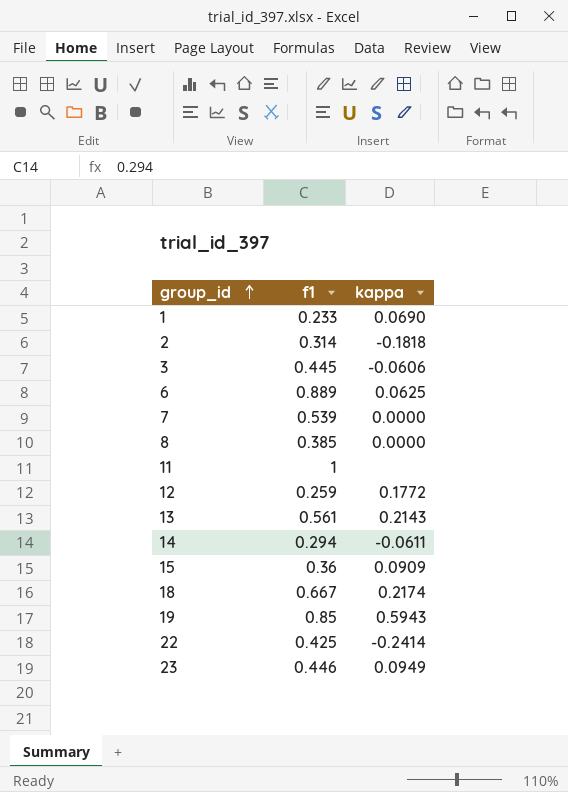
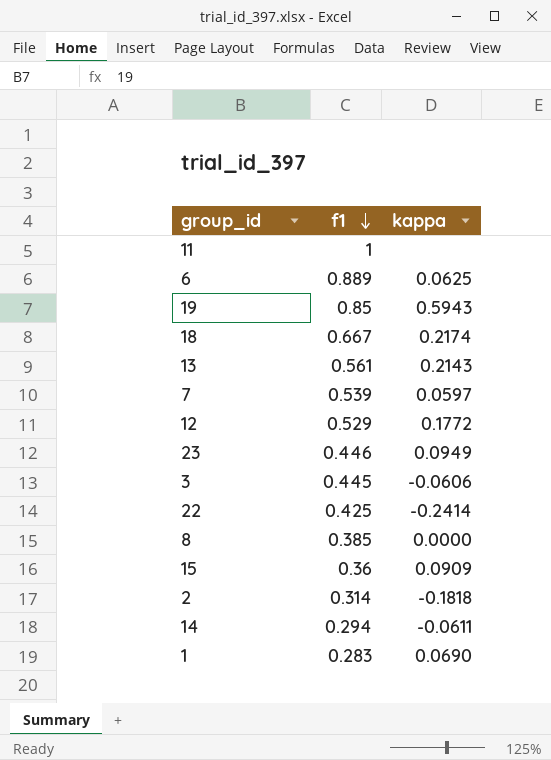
row order: group_id ascending -> f1 descending
7 | kappa: 0.0000 -> 0.0597
12 | f1: 0.259 -> 0.529
1 | f1: 0.233 -> 0.283

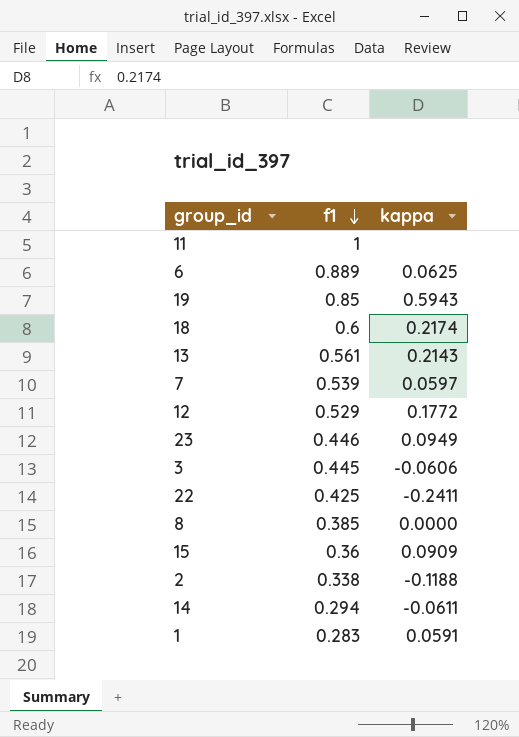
18 | f1: 0.667 -> 0.6
22 | kappa: -0.2414 -> -0.2411
2 | f1: 0.314 -> 0.338
2 | kappa: -0.1818 -> -0.1188
1 | kappa: 0.0690 -> 0.0591

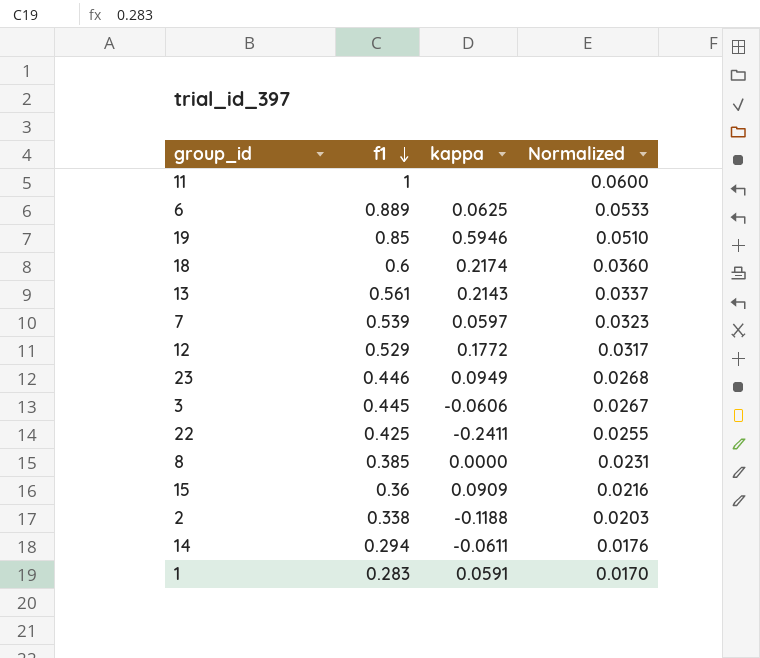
column Normalized | formula: none -> [f1] * 0.06
19 | kappa: 0.5943 -> 0.5946

